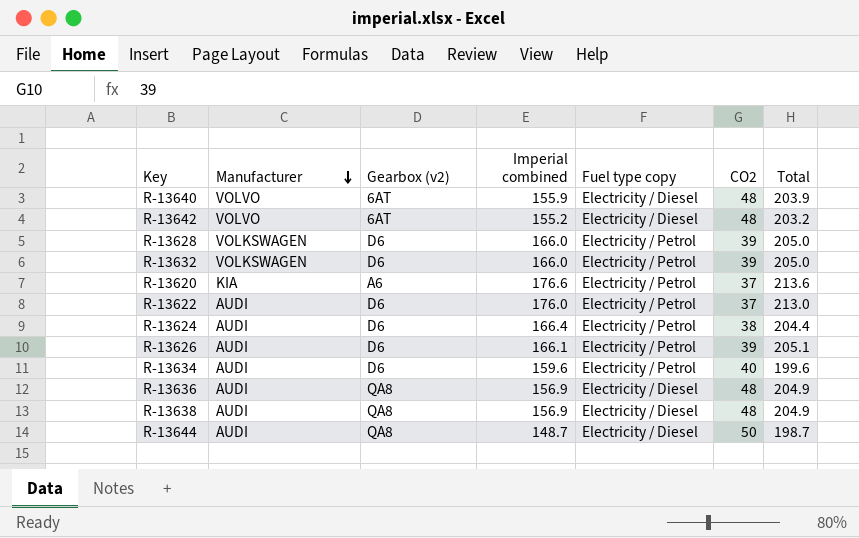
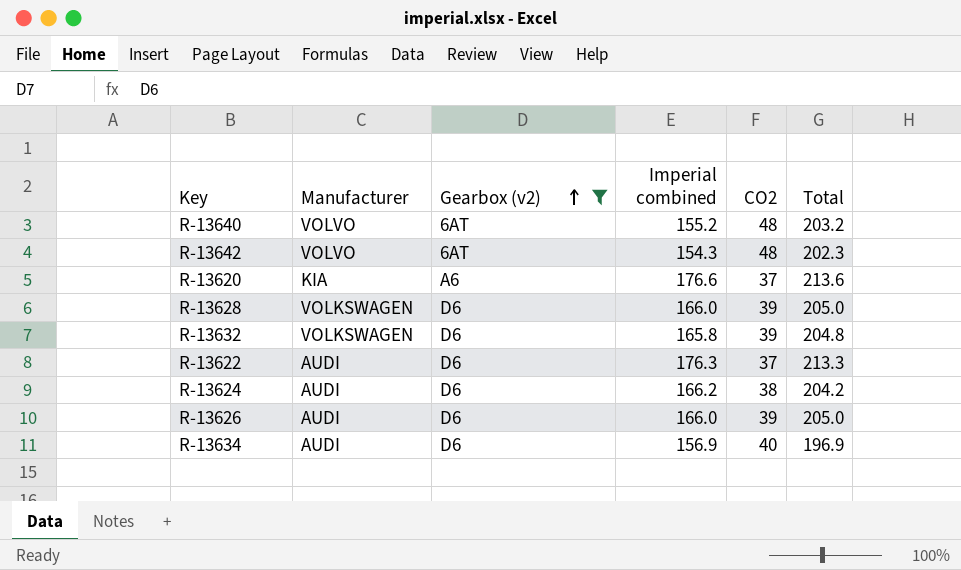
filter: none -> Gearbox (v2) != QA8
row order: Manufacturer descending -> Gearbox (v2) ascending
column Fuel type copy | position: 5 -> none
R-13640 | Imperial combined: 155.9 -> 155.2
R-13640 | Total: 203.9 -> 203.2
R-13642 | Imperial combined: 155.2 -> 154.3
R-13642 | Total: 203.2 -> 202.3
R-13632 | Imperial combined: 166.0 -> 165.8
R-13632 | Total: 205.0 -> 204.8
R-13622 | Imperial combined: 176.0 -> 176.3
R-13622 | Total: 213.0 -> 213.3
R-13624 | Imperial combined: 166.4 -> 166.2
R-13624 | Total: 204.4 -> 204.2
R-13626 | Imperial combined: 166.1 -> 166.0
R-13626 | Total: 205.1 -> 205.0
R-13634 | Imperial combined: 159.6 -> 156.9
R-13634 | Total: 199.6 -> 196.9

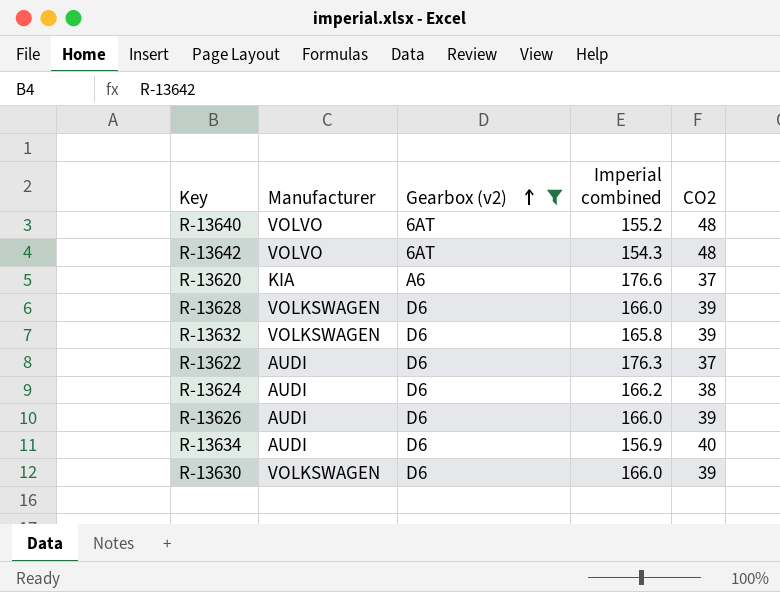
column Total | formula: [Imperial combined] + [CO2] -> none
row R-13630: none -> VOLKSWAGEN | D6 | 166.0 | 39

